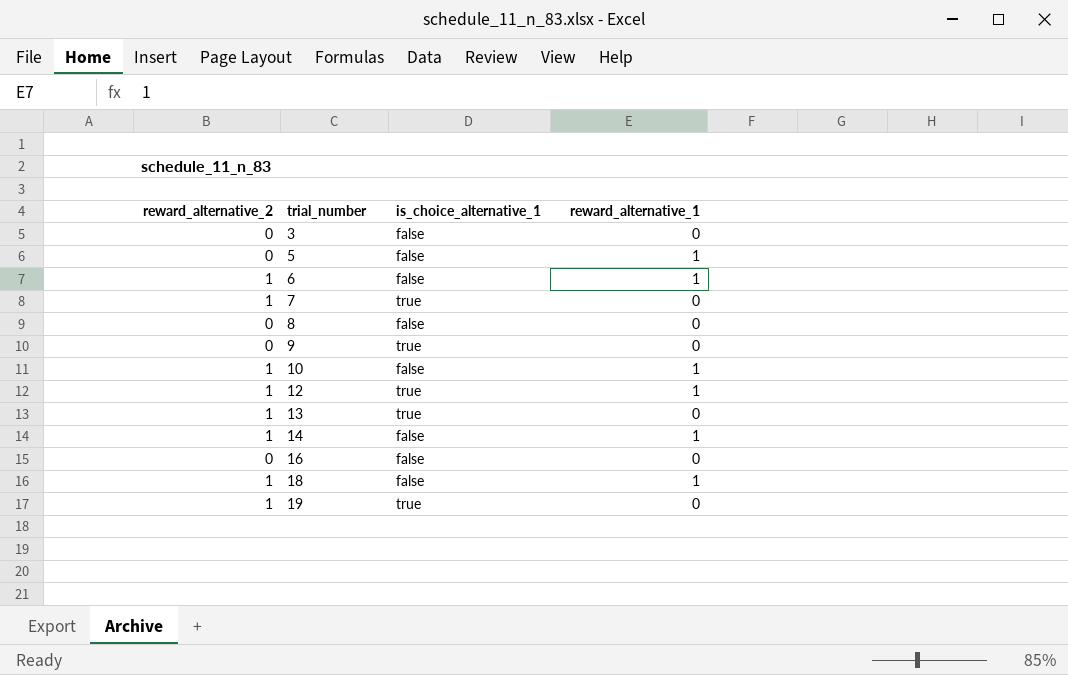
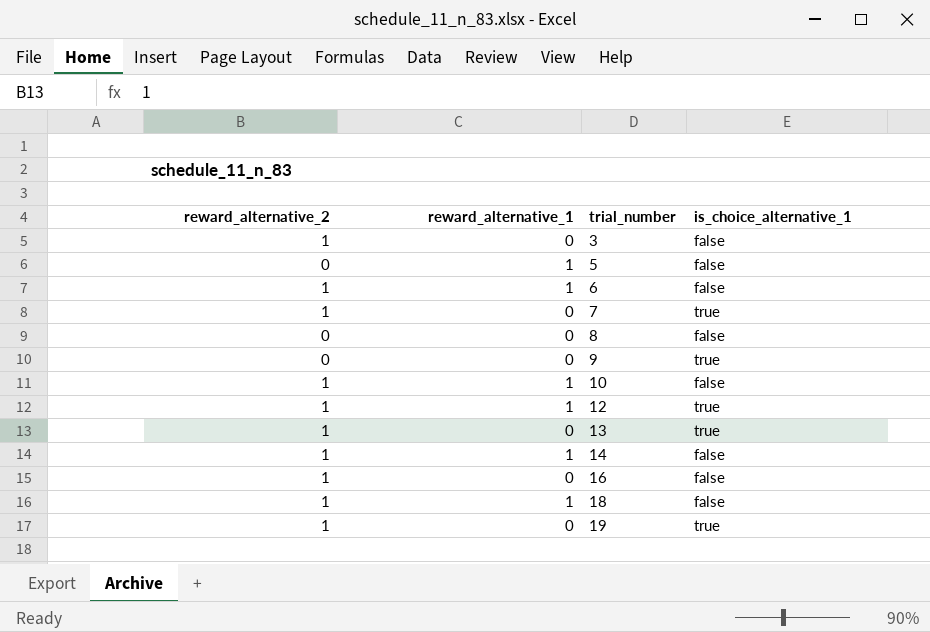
column reward_alternative_1 | position: 4 -> 2
3 | reward_alternative_2: 0 -> 1
16 | reward_alternative_2: 0 -> 1

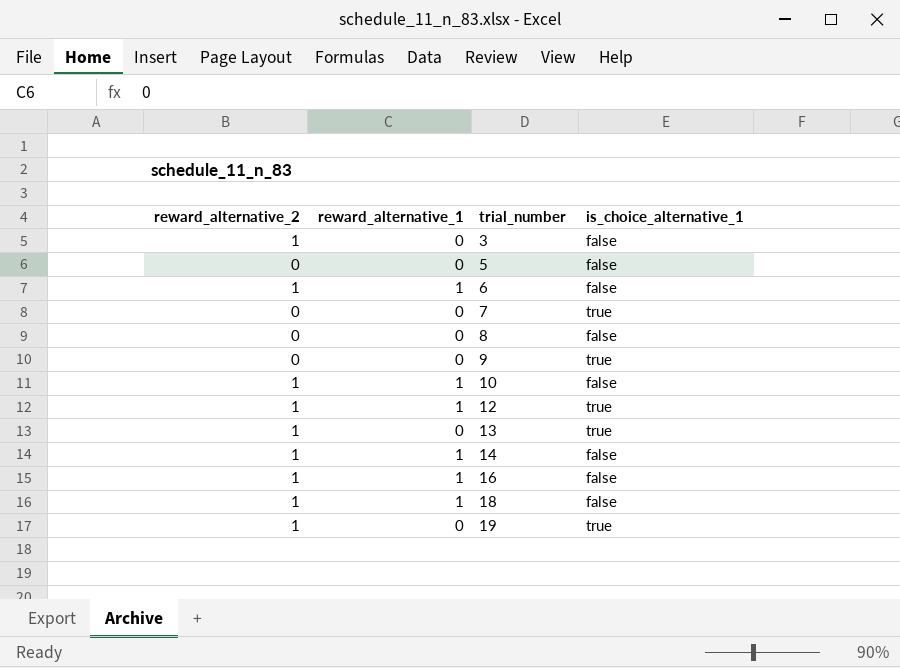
5 | reward_alternative_1: 1 -> 0
7 | reward_alternative_2: 1 -> 0
16 | reward_alternative_1: 0 -> 1

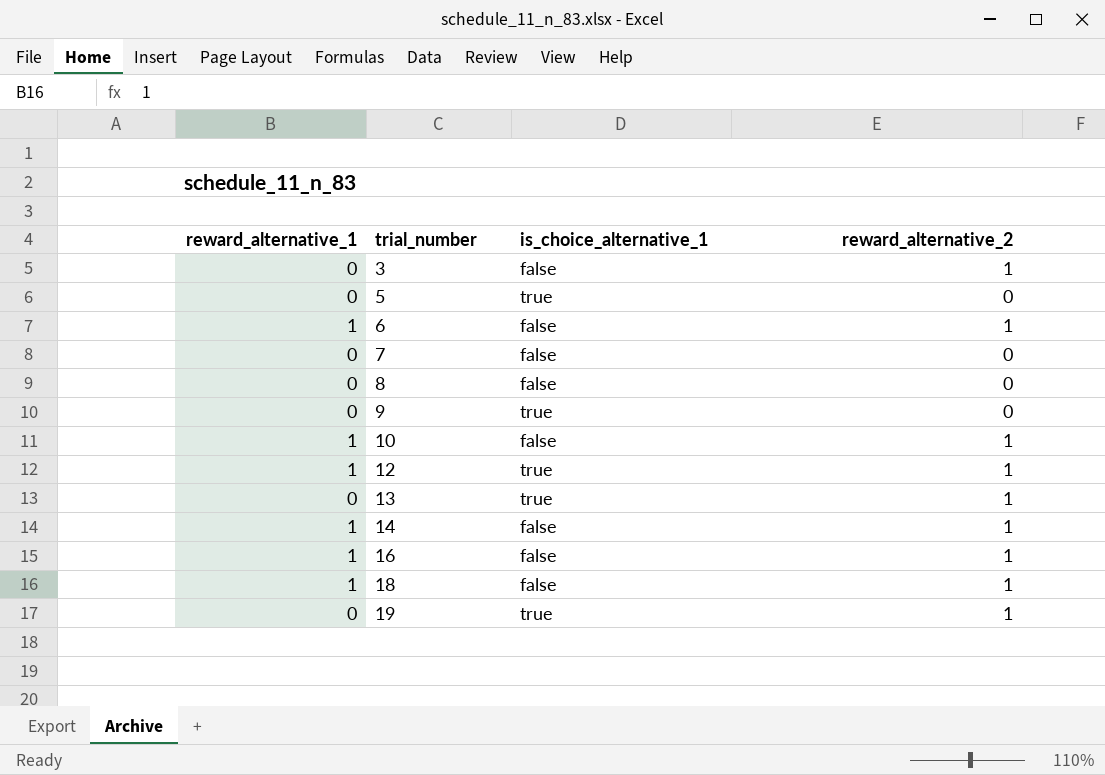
column reward_alternative_2 | position: 1 -> 4
5 | is_choice_alternative_1: false -> true
7 | is_choice_alternative_1: true -> false

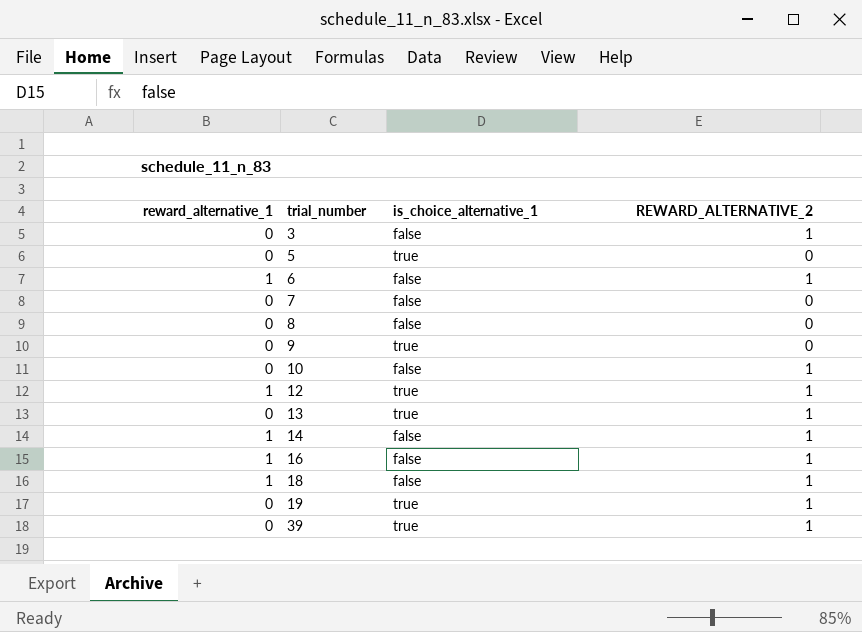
column name: reward_alternative_2 -> REWARD_ALTERNATIVE_2
10 | reward_alternative_1: 1 -> 0
row 39: none -> 0 | true | 1

